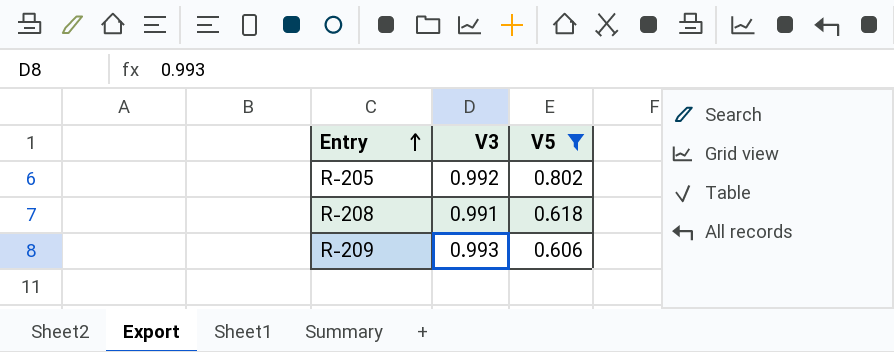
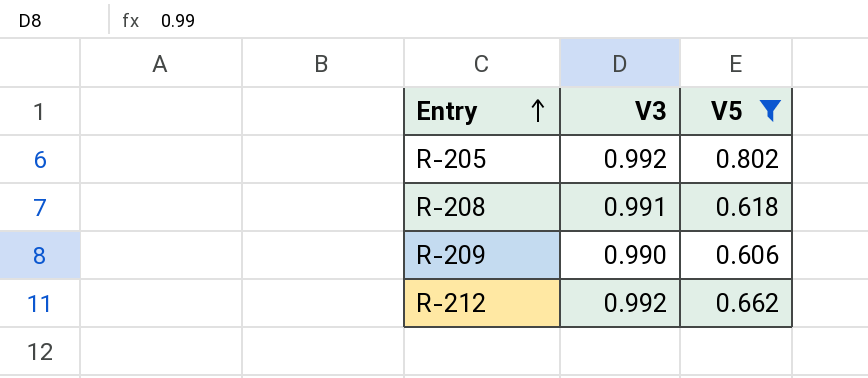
R-209 | V3: 0.993 -> 0.990
row R-212: none -> 0.992 | 0.662

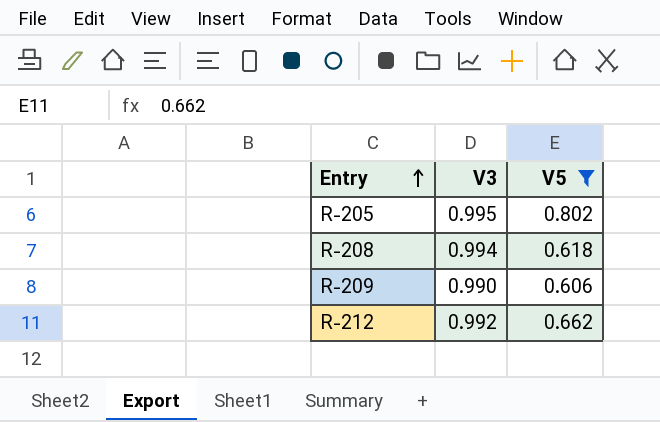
R-205 | V3: 0.992 -> 0.995
R-208 | V3: 0.991 -> 0.994

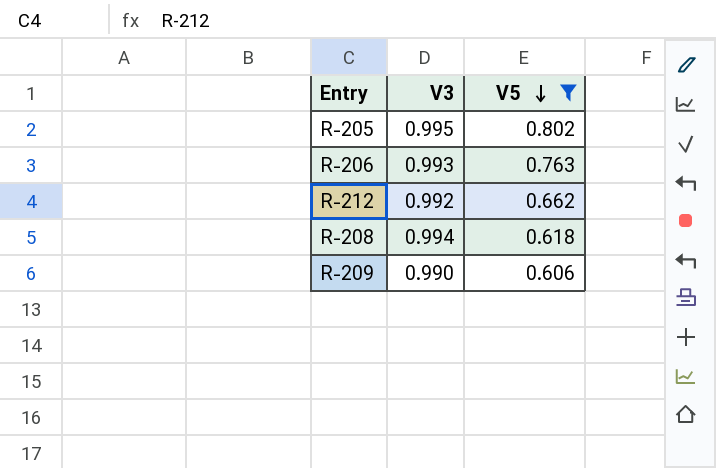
row order: Entry ascending -> V5 descending
row R-206: none -> 0.993 | 0.763

